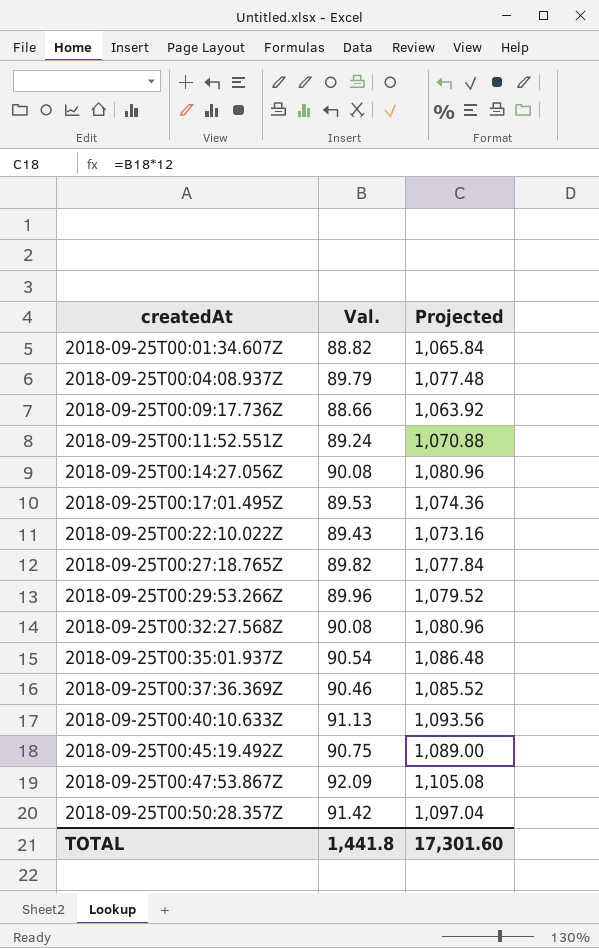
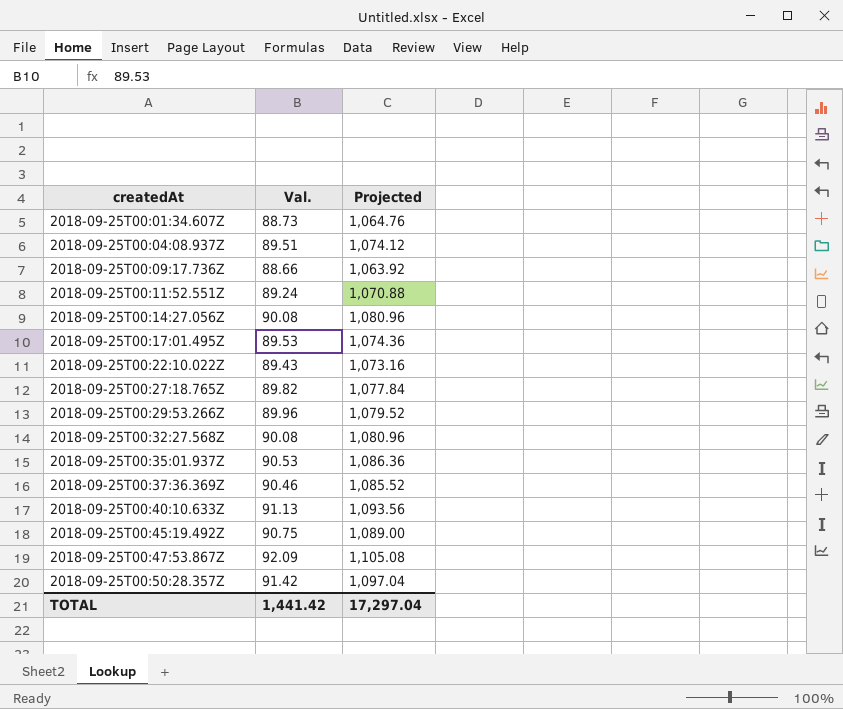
2018-09-25T00:01:34.607Z | Val.: 88.82 -> 88.73
2018-09-25T00:01:34.607Z | Projected: 1,065.84 -> 1,064.76
2018-09-25T00:04:08.937Z | Val.: 89.79 -> 89.51
2018-09-25T00:04:08.937Z | Projected: 1,077.48 -> 1,074.12
2018-09-25T00:35:01.937Z | Val.: 90.54 -> 90.53
2018-09-25T00:35:01.937Z | Projected: 1,086.48 -> 1,086.36
TOTAL | Val.: 1,441.8 -> 1,441.42
TOTAL | Projected: 17,301.60 -> 17,297.04

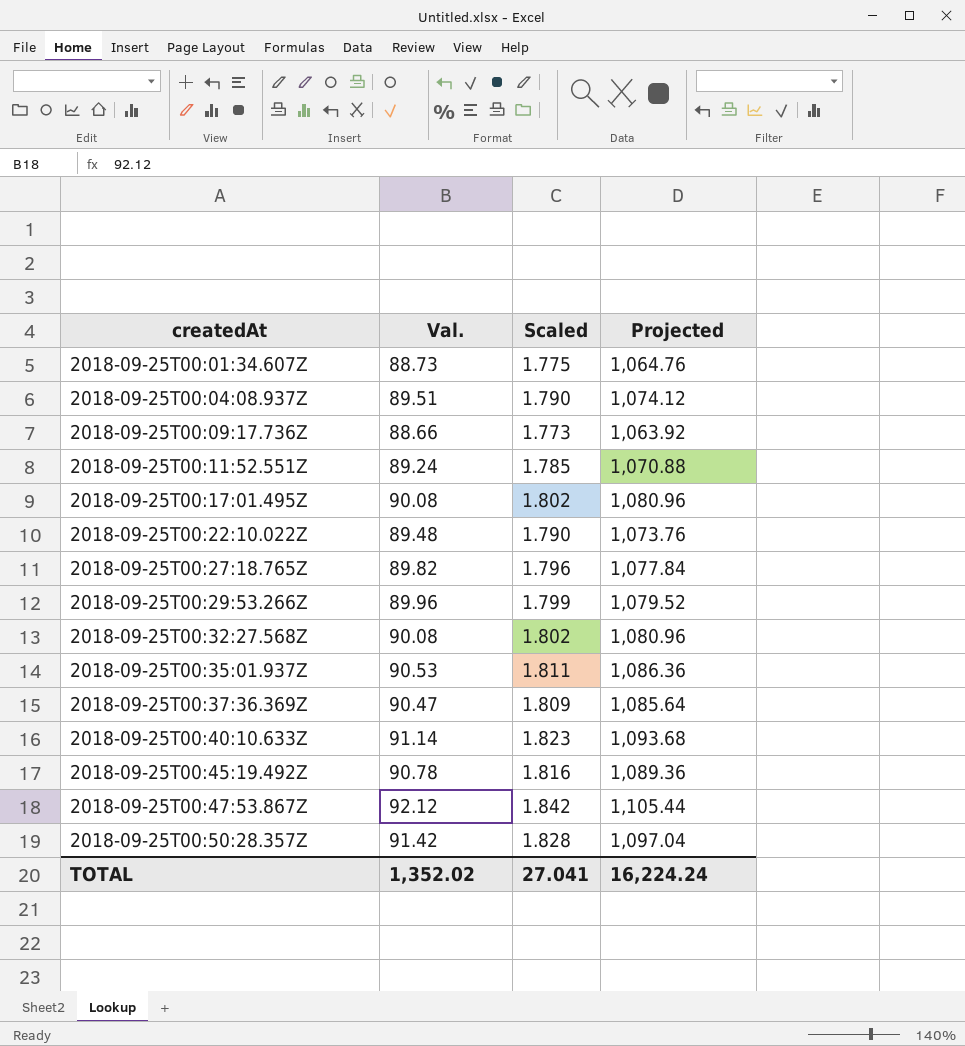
column Scaled | formula: none -> [Val.] * 0.02
row 2018-09-25T00:14:27.056Z: 90.08 | 1,080.96 -> none
2018-09-25T00:17:01.495Z | Val.: 89.53 -> 90.08
2018-09-25T00:17:01.495Z | Projected: 1,074.36 -> 1,080.96
2018-09-25T00:22:10.022Z | Val.: 89.43 -> 89.48
2018-09-25T00:22:10.022Z | Projected: 1,073.16 -> 1,073.76
2018-09-25T00:37:36.369Z | Val.: 90.46 -> 90.47
2018-09-25T00:37:36.369Z | Projected: 1,085.52 -> 1,085.64
2018-09-25T00:40:10.633Z | Val.: 91.13 -> 91.14
2018-09-25T00:40:10.633Z | Projected: 1,093.56 -> 1,093.68
2018-09-25T00:45:19.492Z | Val.: 90.75 -> 90.78
2018-09-25T00:45:19.492Z | Projected: 1,089.00 -> 1,089.36
2018-09-25T00:47:53.867Z | Val.: 92.09 -> 92.12
2018-09-25T00:47:53.867Z | Projected: 1,105.08 -> 1,105.44
TOTAL | Val.: 1,441.42 -> 1,352.02
TOTAL | Projected: 17,297.04 -> 16,224.24

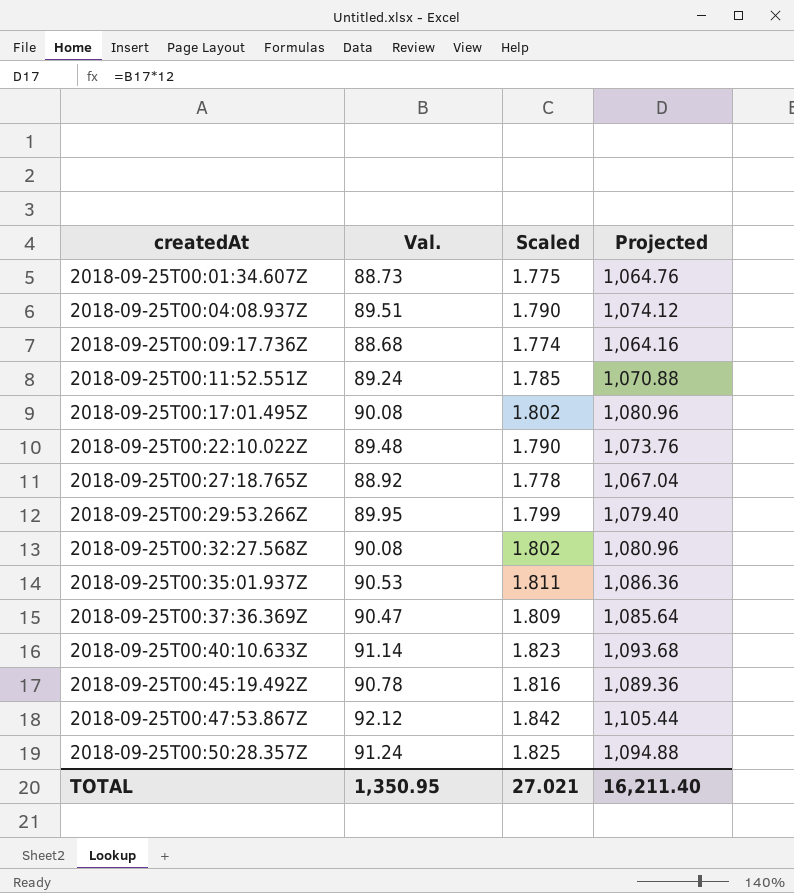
2018-09-25T00:09:17.736Z | Val.: 88.66 -> 88.68
2018-09-25T00:09:17.736Z | Scaled: 1.773 -> 1.774
2018-09-25T00:09:17.736Z | Projected: 1,063.92 -> 1,064.16
2018-09-25T00:27:18.765Z | Val.: 89.82 -> 88.92
2018-09-25T00:27:18.765Z | Scaled: 1.796 -> 1.778
2018-09-25T00:27:18.765Z | Projected: 1,077.84 -> 1,067.04
2018-09-25T00:29:53.266Z | Val.: 89.96 -> 89.95
2018-09-25T00:29:53.266Z | Projected: 1,079.52 -> 1,079.40
2018-09-25T00:50:28.357Z | Val.: 91.42 -> 91.24
2018-09-25T00:50:28.357Z | Scaled: 1.828 -> 1.825
2018-09-25T00:50:28.357Z | Projected: 1,097.04 -> 1,094.88
TOTAL | Val.: 1,352.02 -> 1,350.95
TOTAL | Scaled: 27.041 -> 27.021
TOTAL | Projected: 16,224.24 -> 16,211.40

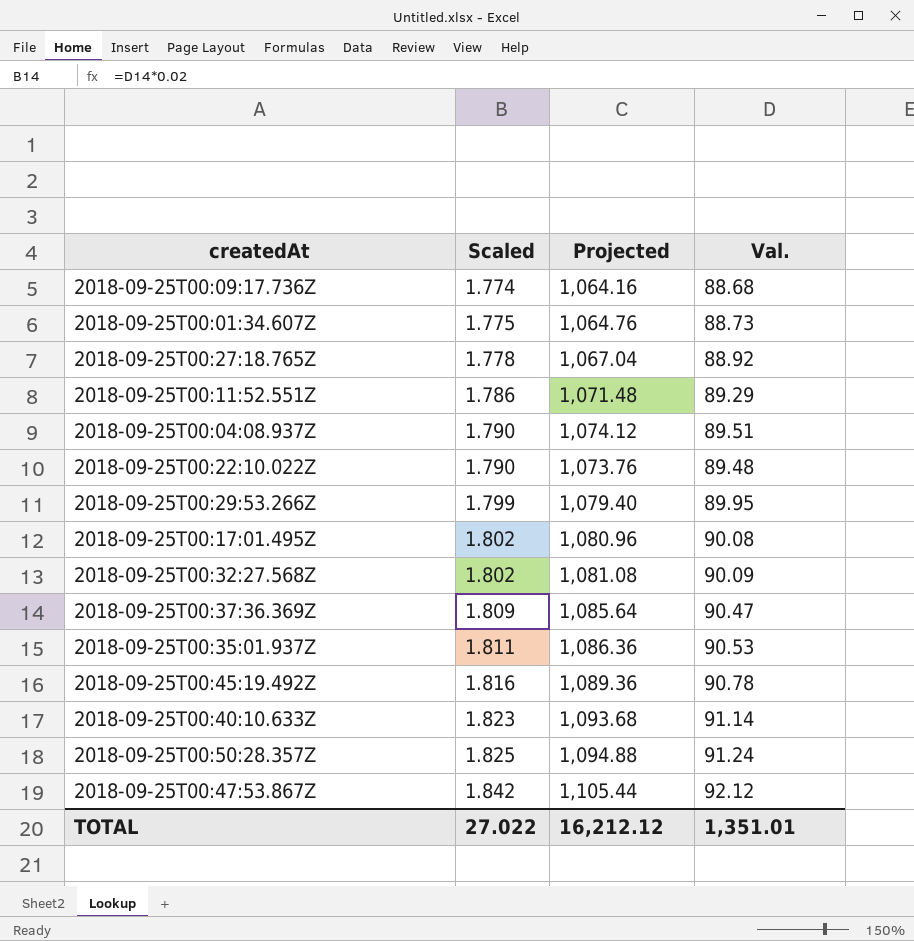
row order: createdAt ascending -> Scaled ascending
column Val. | position: 2 -> 4
2018-09-25T00:11:52.551Z | Scaled: 1.785 -> 1.786
2018-09-25T00:11:52.551Z | Projected: 1,070.88 -> 1,071.48
2018-09-25T00:11:52.551Z | Val.: 89.24 -> 89.29
2018-09-25T00:32:27.568Z | Projected: 1,080.96 -> 1,081.08
2018-09-25T00:32:27.568Z | Val.: 90.08 -> 90.09
TOTAL | Scaled: 27.021 -> 27.022
TOTAL | Projected: 16,211.40 -> 16,212.12
TOTAL | Val.: 1,350.95 -> 1,351.01

